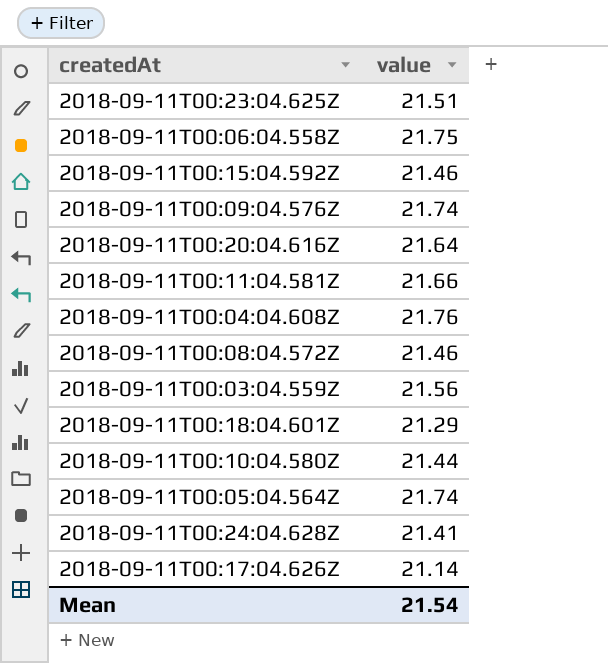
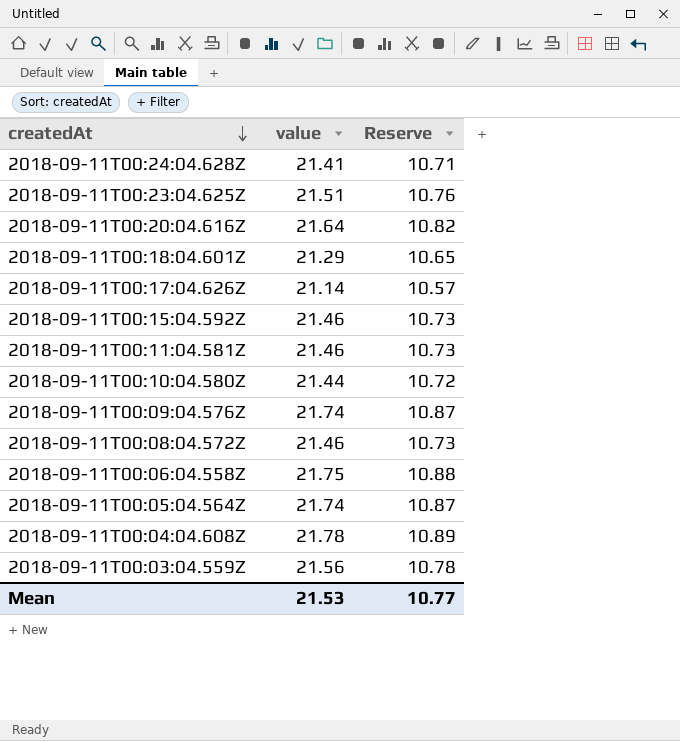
row order: none -> createdAt descending
column Reserve | formula: none -> [value] * 0.5
2018-09-11T00:11:04.581Z | value: 21.66 -> 21.46
2018-09-11T00:04:04.608Z | value: 21.76 -> 21.78
Mean | value: 21.54 -> 21.53

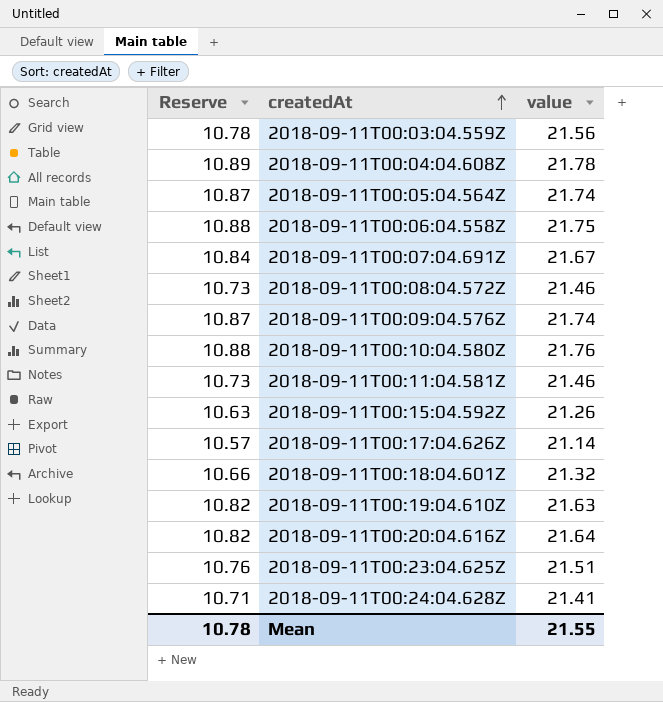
row order: createdAt descending -> createdAt ascending
column Reserve | position: 3 -> 1
row 2018-09-11T00:07:04.691Z: none -> 10.84 | 21.67
2018-09-11T00:10:04.580Z | Reserve: 10.72 -> 10.88
2018-09-11T00:10:04.580Z | value: 21.44 -> 21.76
2018-09-11T00:15:04.592Z | Reserve: 10.73 -> 10.63
2018-09-11T00:15:04.592Z | value: 21.46 -> 21.26
2018-09-11T00:18:04.601Z | Reserve: 10.65 -> 10.66
2018-09-11T00:18:04.601Z | value: 21.29 -> 21.32
row 2018-09-11T00:19:04.610Z: none -> 10.82 | 21.63
Mean | Reserve: 10.77 -> 10.78
Mean | value: 21.53 -> 21.55

